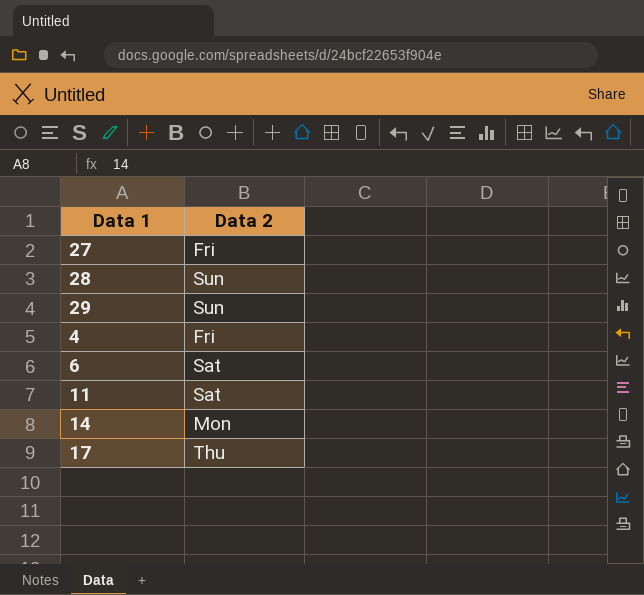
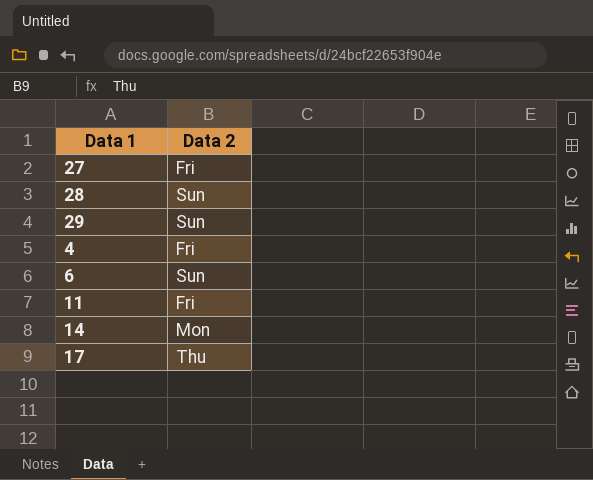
6 | Data 2: Sat -> Sun
11 | Data 2: Sat -> Fri

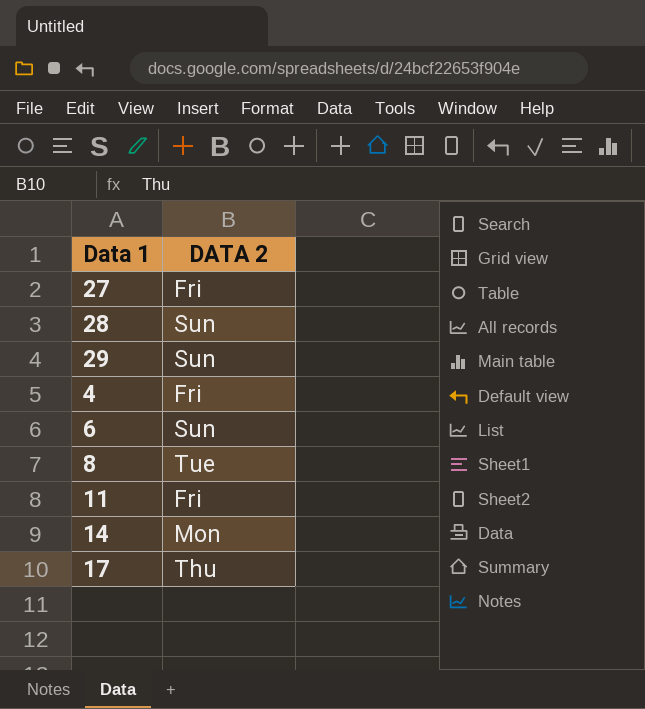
column name: Data 2 -> DATA 2
row 8: none -> Tue

